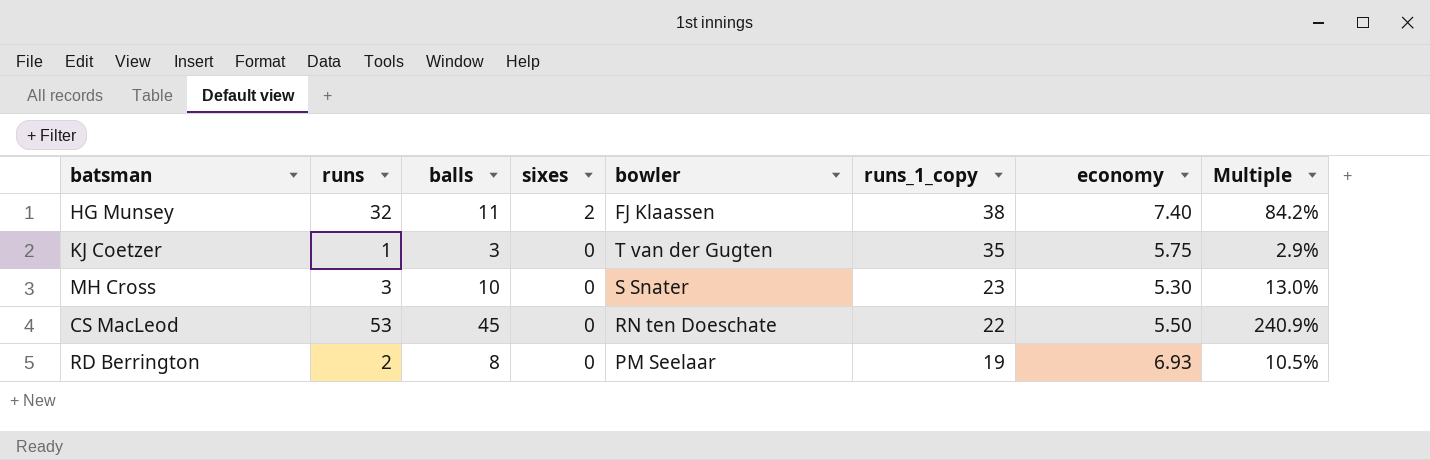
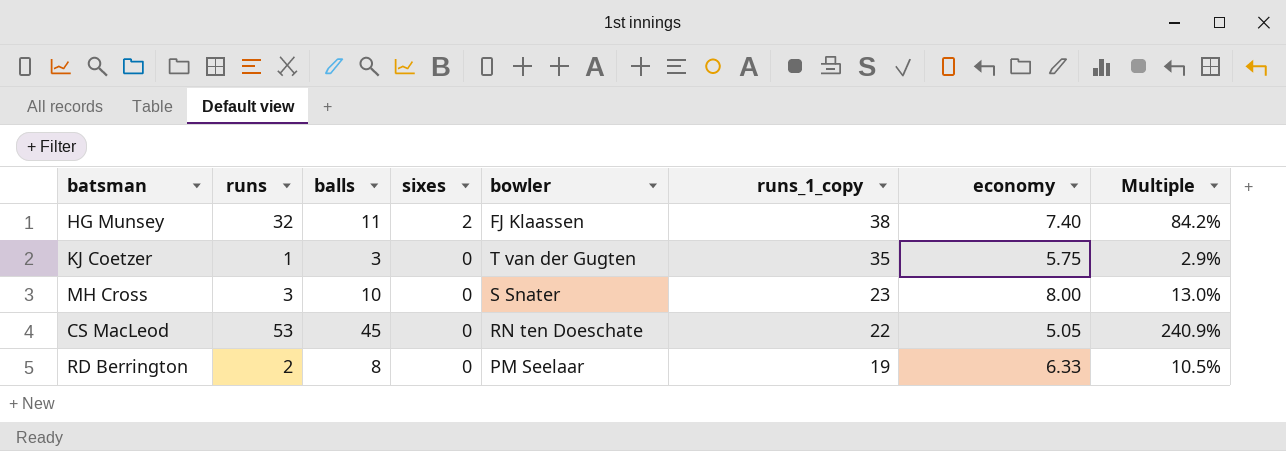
MH Cross | economy: 5.30 -> 8.00
CS MacLeod | economy: 5.50 -> 5.05
RD Berrington | economy: 6.93 -> 6.33

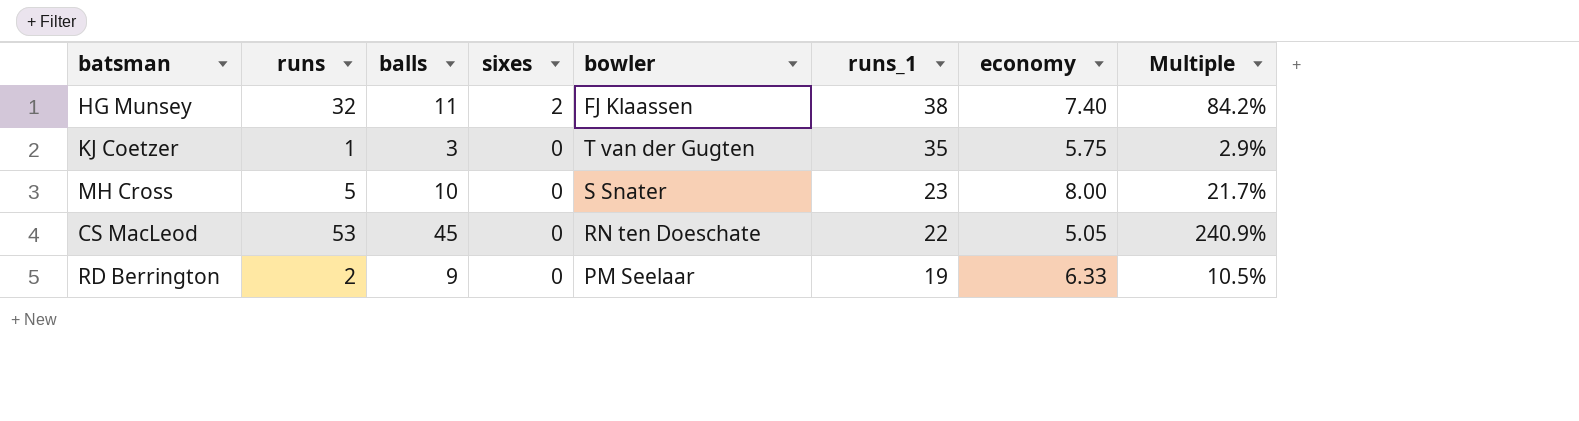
column name: runs_1_copy -> runs_1
MH Cross | runs: 3 -> 5
MH Cross | Multiple: 13.0% -> 21.7%
RD Berrington | balls: 8 -> 9

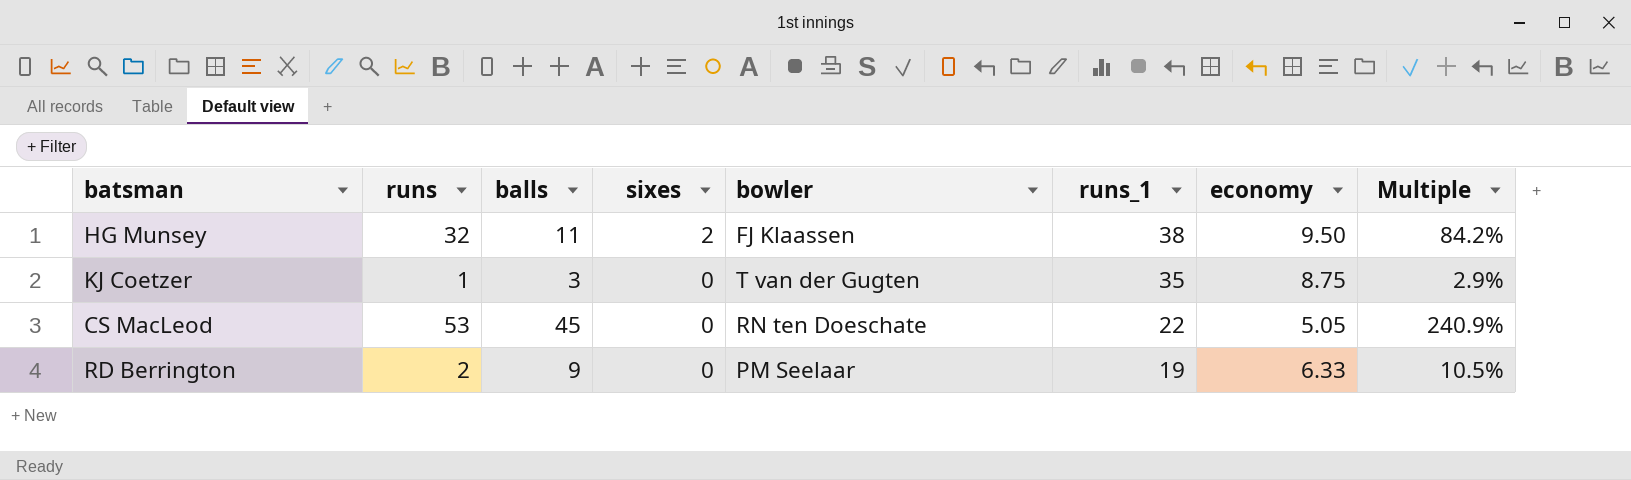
row MH Cross: 5 | 10 | 0 | S Snater | 23 | 8.00 | 21.7% -> none
HG Munsey | economy: 7.40 -> 9.50
KJ Coetzer | economy: 5.75 -> 8.75

